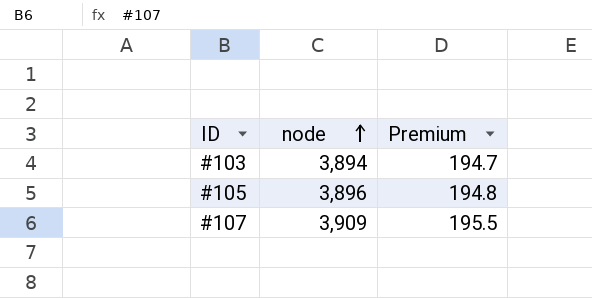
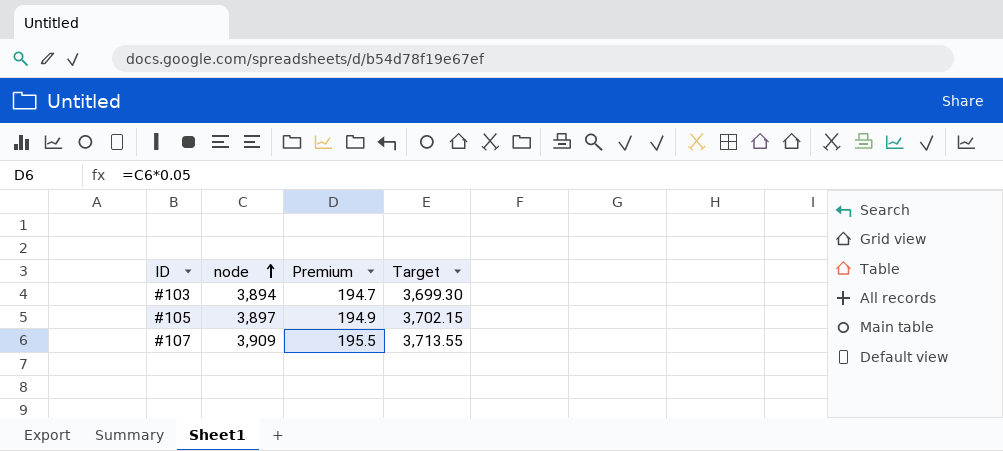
column Target | formula: none -> [node] * 0.95
#105 | node: 3,896 -> 3,897
#105 | Premium: 194.8 -> 194.9

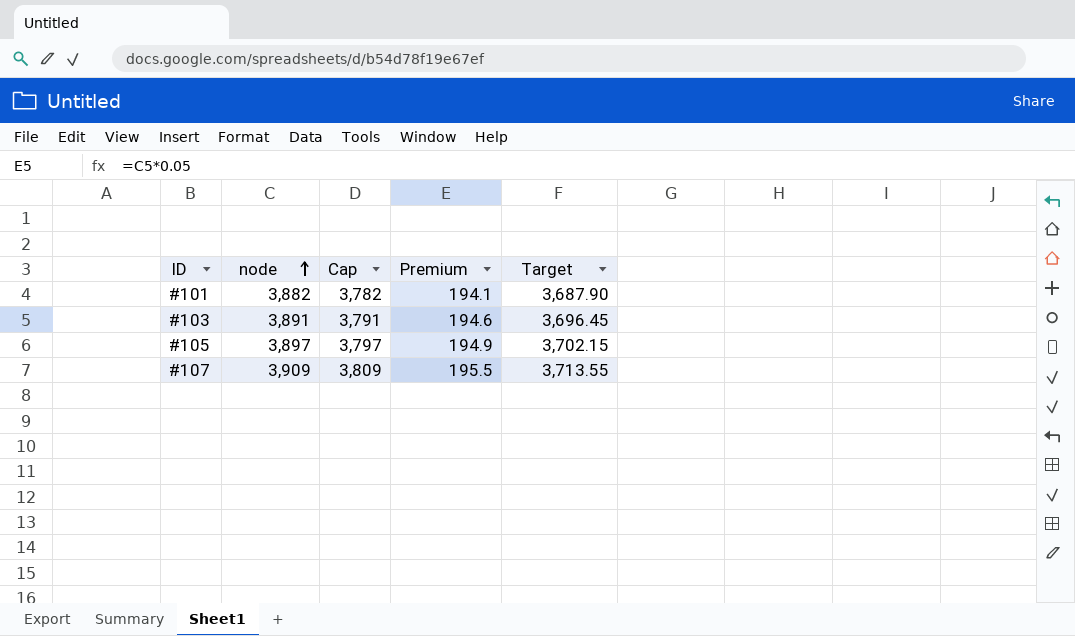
column Cap | formula: none -> [node] - 100
row #101: none -> 3,882 | 3,782 | 194.1 | 3,687.90
#103 | node: 3,894 -> 3,891
#103 | Premium: 194.7 -> 194.6
#103 | Target: 3,699.30 -> 3,696.45

